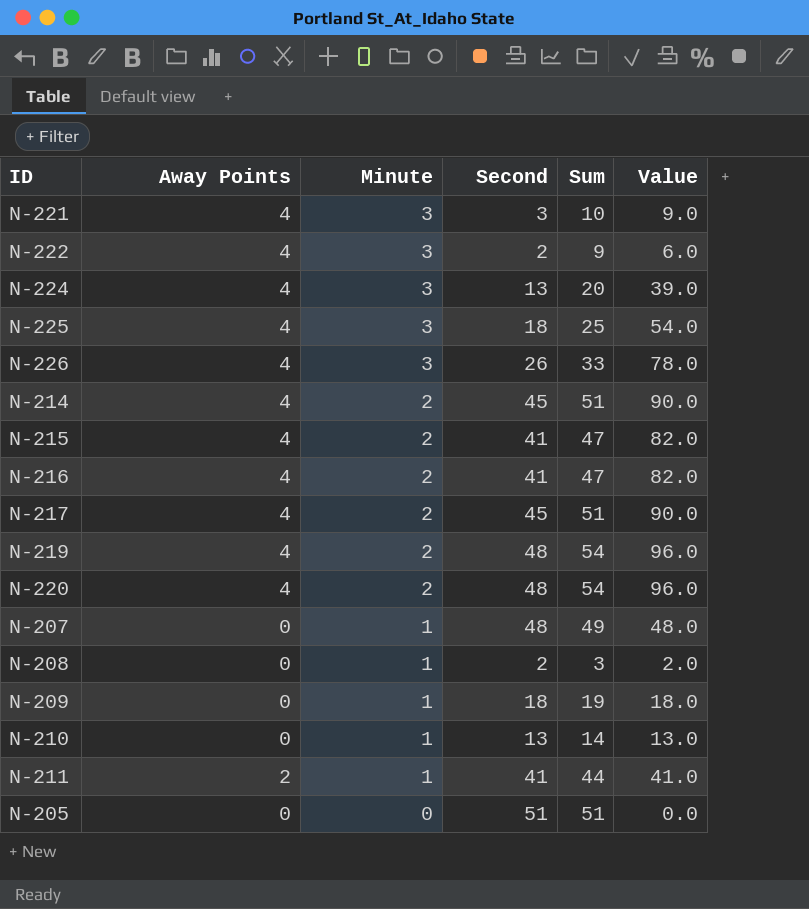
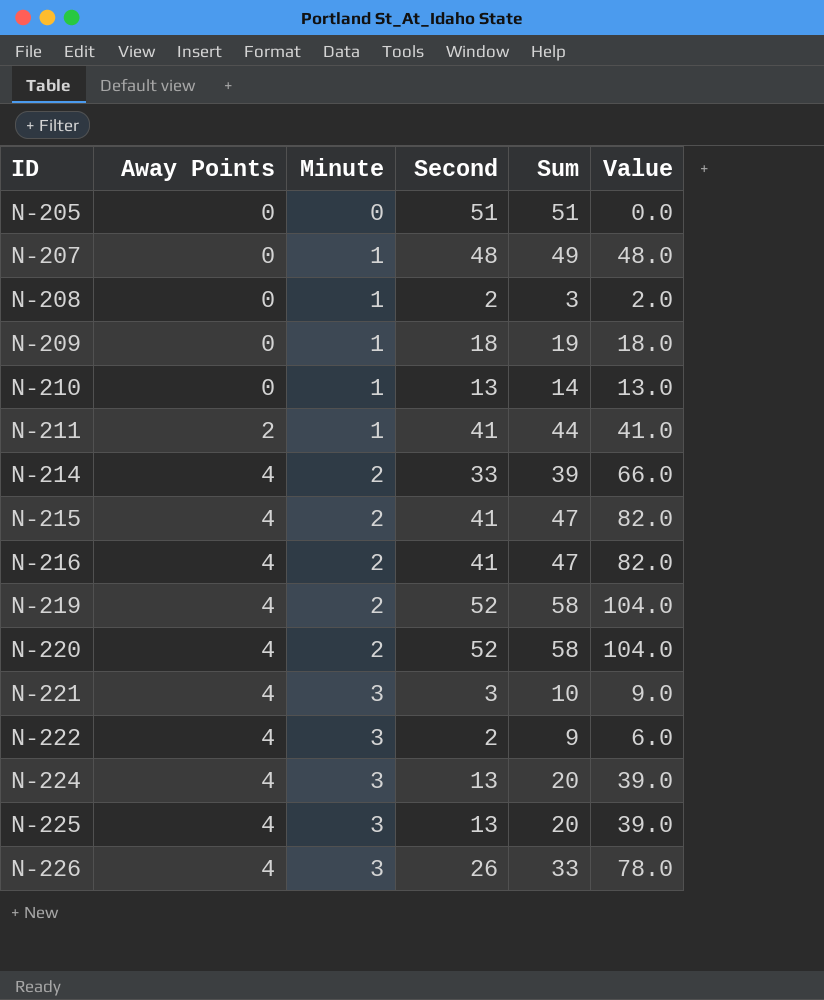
row order: Minute descending -> ID ascending
row N-217: 4 | 2 | 45 | 51 | 90.0 -> none
N-214 | Second: 45 -> 33
N-214 | Sum: 51 -> 39
N-214 | Value: 90.0 -> 66.0
N-219 | Second: 48 -> 52
N-219 | Sum: 54 -> 58
N-219 | Value: 96.0 -> 104.0
N-220 | Second: 48 -> 52
N-220 | Sum: 54 -> 58
N-220 | Value: 96.0 -> 104.0
N-225 | Second: 18 -> 13
N-225 | Sum: 25 -> 20
N-225 | Value: 54.0 -> 39.0

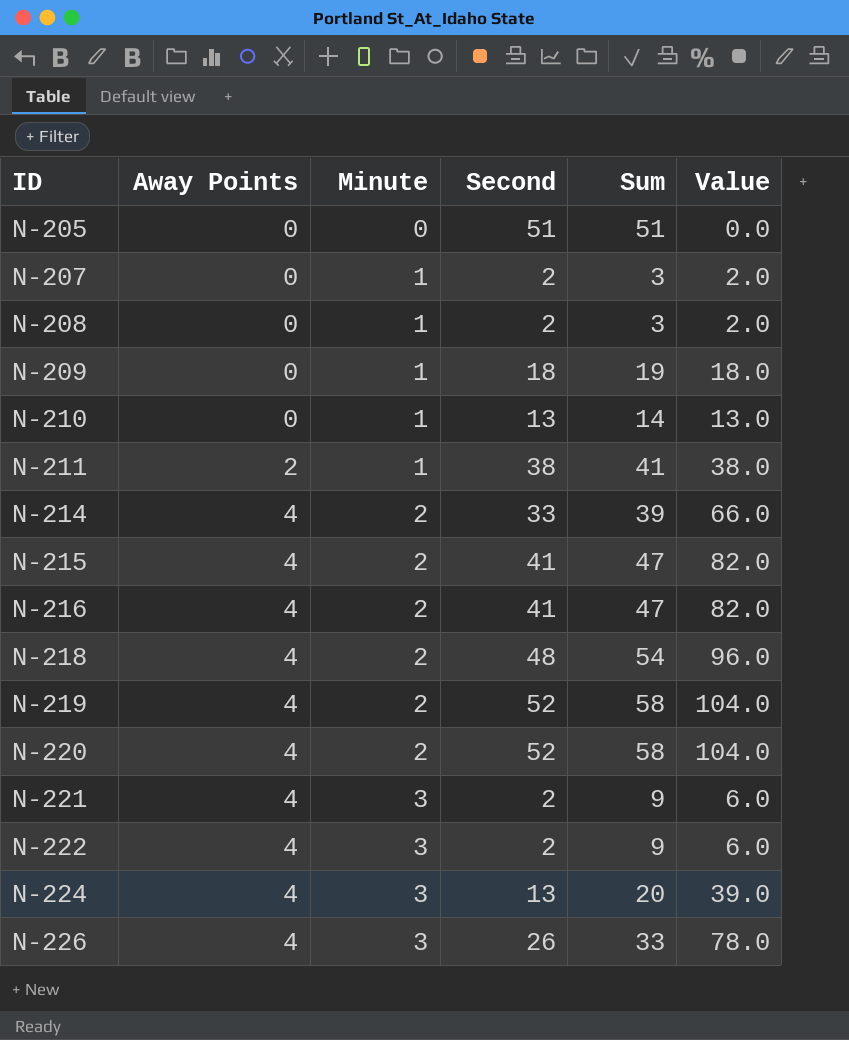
row N-225: 4 | 3 | 13 | 20 | 39.0 -> none
N-207 | Second: 48 -> 2
N-207 | Sum: 49 -> 3
N-207 | Value: 48.0 -> 2.0
N-211 | Second: 41 -> 38
N-211 | Sum: 44 -> 41
N-211 | Value: 41.0 -> 38.0
row N-218: none -> 4 | 2 | 48 | 54 | 96.0
N-221 | Second: 3 -> 2
N-221 | Sum: 10 -> 9
N-221 | Value: 9.0 -> 6.0

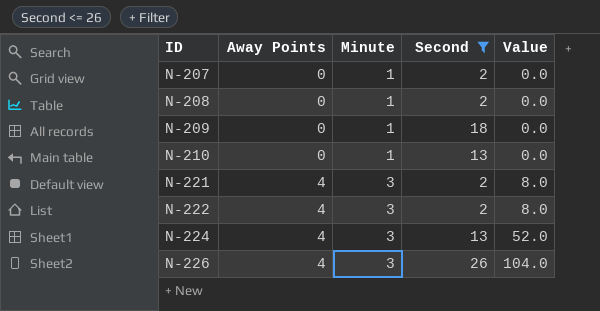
filter: none -> Second <= 26
column Sum | formula: [Away Points] + [Minute] + [Second] -> none
column Value | formula: [Minute] * [Second] -> [Away Points] * [Second]

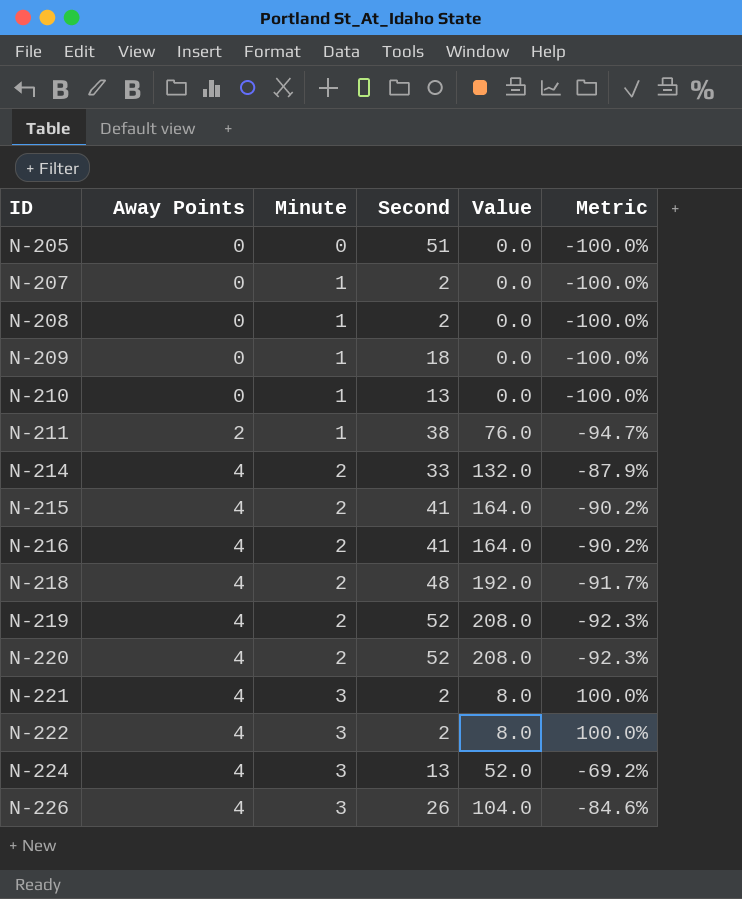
filter: Second <= 26 -> none
column Metric | formula: none -> ([Away Points] - [Second]) / [Second]

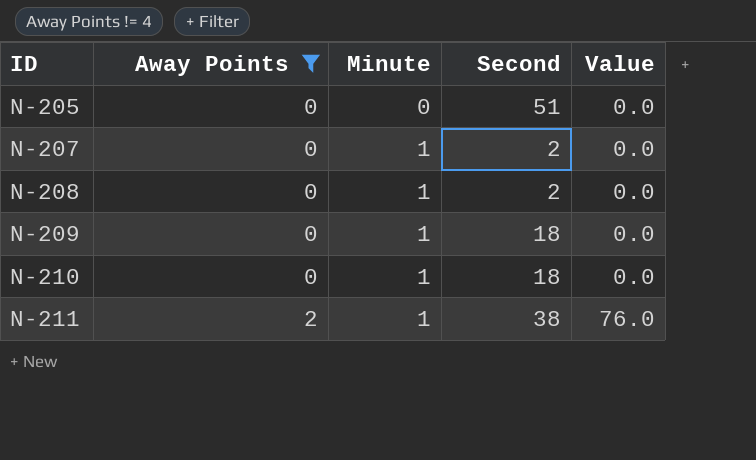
filter: none -> Away Points != 4
column Metric | formula: ([Away Points] - [Second]) / [Second] -> none
N-210 | Second: 13 -> 18

